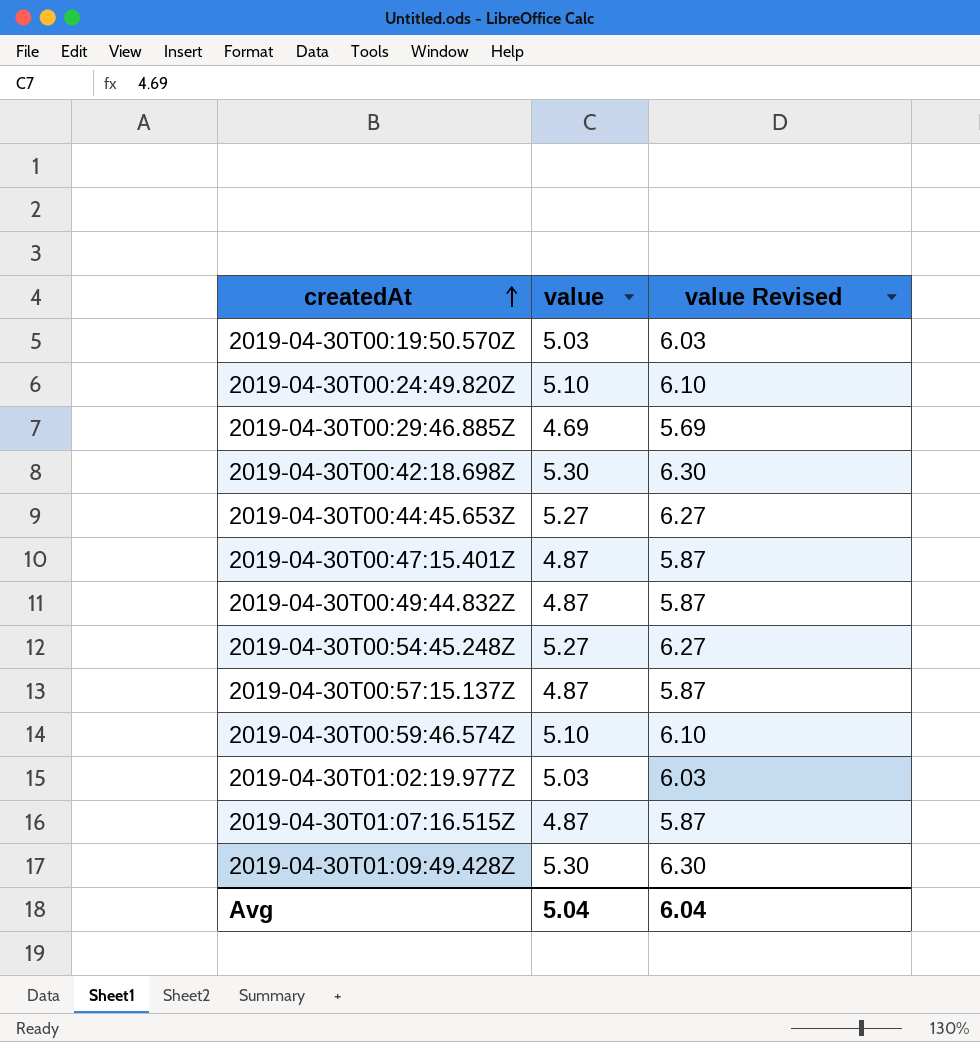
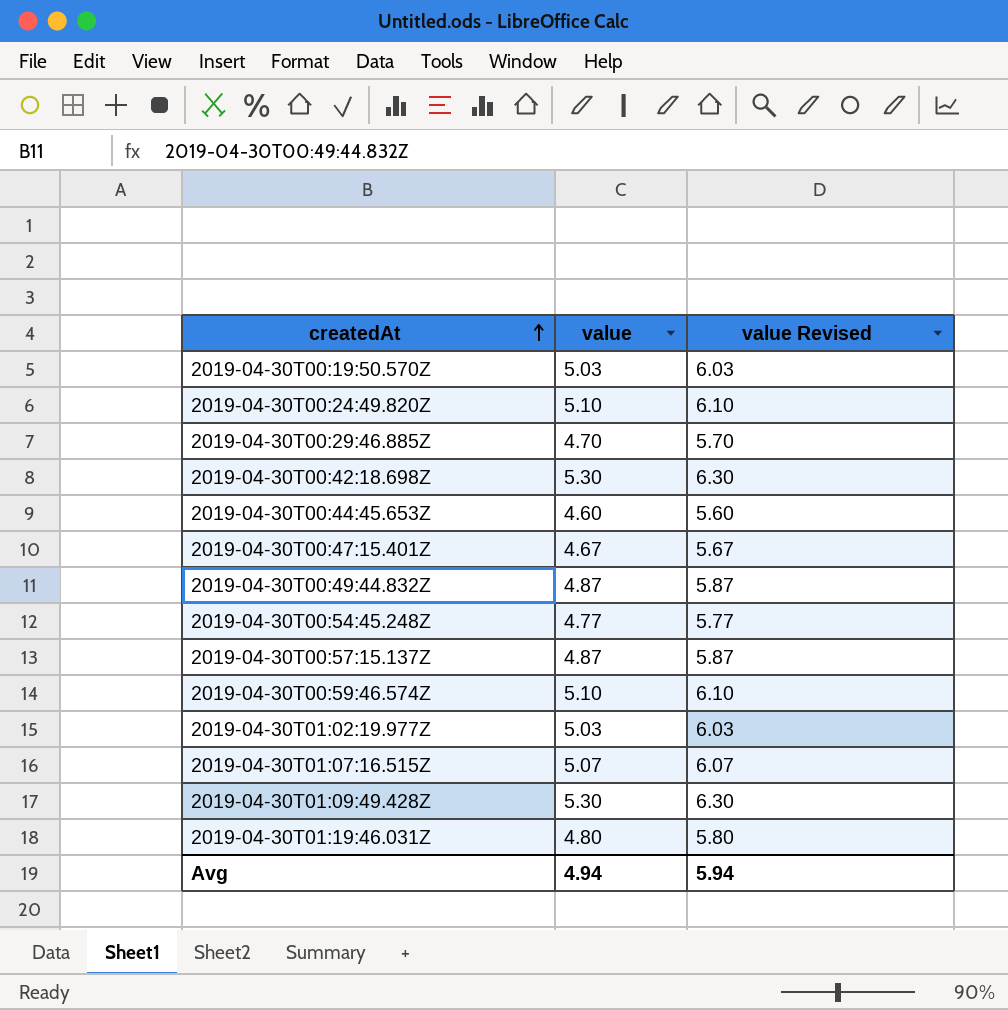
2019-04-30T00:29:46.885Z | value: 4.69 -> 4.70
2019-04-30T00:29:46.885Z | value Revised: 5.69 -> 5.70
2019-04-30T00:44:45.653Z | value: 5.27 -> 4.60
2019-04-30T00:44:45.653Z | value Revised: 6.27 -> 5.60
2019-04-30T00:47:15.401Z | value: 4.87 -> 4.67
2019-04-30T00:47:15.401Z | value Revised: 5.87 -> 5.67
2019-04-30T00:54:45.248Z | value: 5.27 -> 4.77
2019-04-30T00:54:45.248Z | value Revised: 6.27 -> 5.77
2019-04-30T01:07:16.515Z | value: 4.87 -> 5.07
2019-04-30T01:07:16.515Z | value Revised: 5.87 -> 6.07
row 2019-04-30T01:19:46.031Z: none -> 4.80 | 5.80
Avg | value: 5.04 -> 4.94
Avg | value Revised: 6.04 -> 5.94

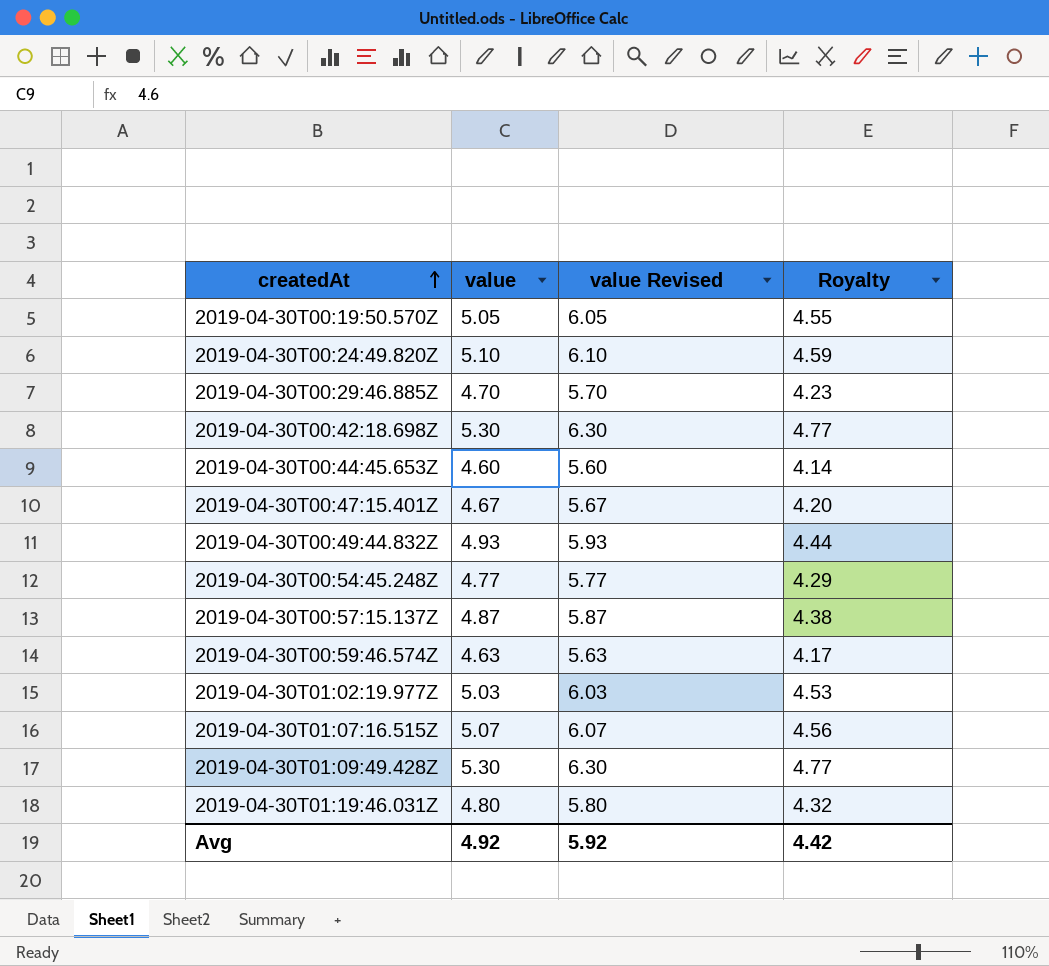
column Royalty | formula: none -> [value] * 0.9
2019-04-30T00:19:50.570Z | value: 5.03 -> 5.05
2019-04-30T00:19:50.570Z | value Revised: 6.03 -> 6.05
2019-04-30T00:49:44.832Z | value: 4.87 -> 4.93
2019-04-30T00:49:44.832Z | value Revised: 5.87 -> 5.93
2019-04-30T00:59:46.574Z | value: 5.10 -> 4.63
2019-04-30T00:59:46.574Z | value Revised: 6.10 -> 5.63
Avg | value: 4.94 -> 4.92
Avg | value Revised: 5.94 -> 5.92

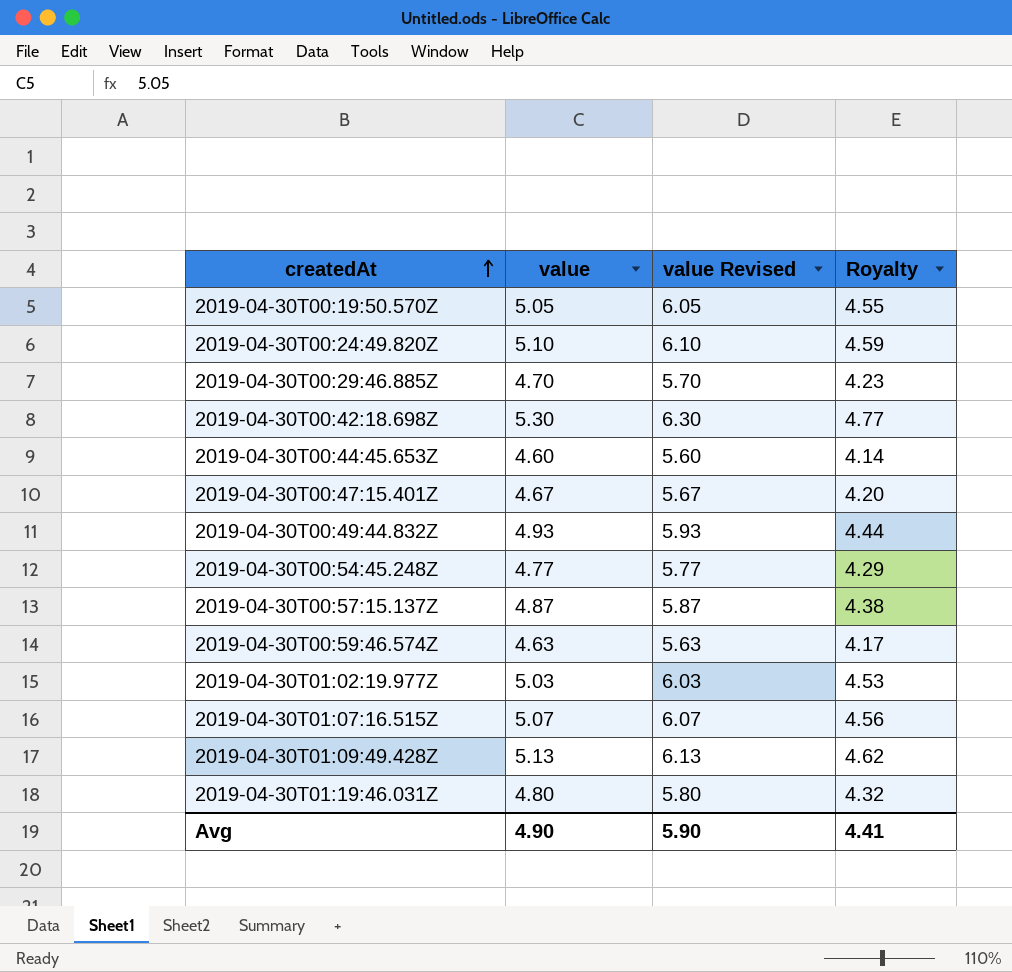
2019-04-30T01:09:49.428Z | value: 5.30 -> 5.13
2019-04-30T01:09:49.428Z | value Revised: 6.30 -> 6.13
2019-04-30T01:09:49.428Z | Royalty: 4.77 -> 4.62
Avg | value: 4.92 -> 4.90
Avg | value Revised: 5.92 -> 5.90
Avg | Royalty: 4.42 -> 4.41

